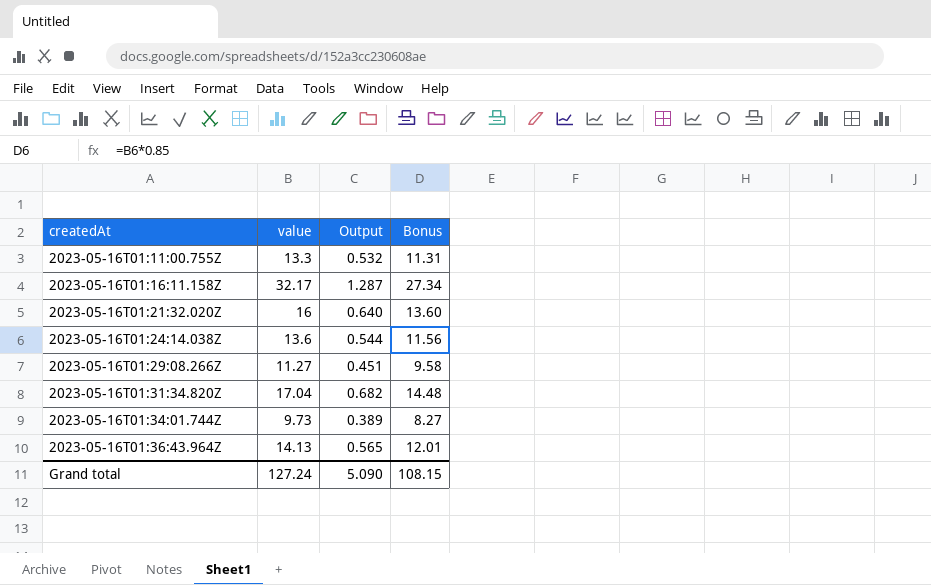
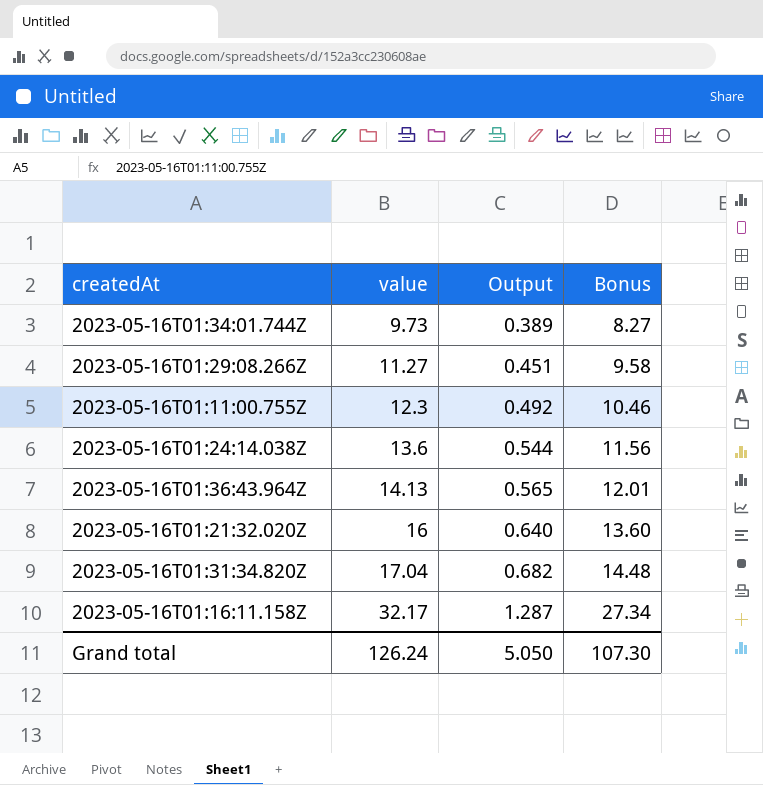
row order: createdAt ascending -> value ascending
2023-05-16T01:11:00.755Z | value: 13.3 -> 12.3
2023-05-16T01:11:00.755Z | Output: 0.532 -> 0.492
2023-05-16T01:11:00.755Z | Bonus: 11.31 -> 10.46
Grand total | value: 127.24 -> 126.24
Grand total | Output: 5.090 -> 5.050
Grand total | Bonus: 108.15 -> 107.30

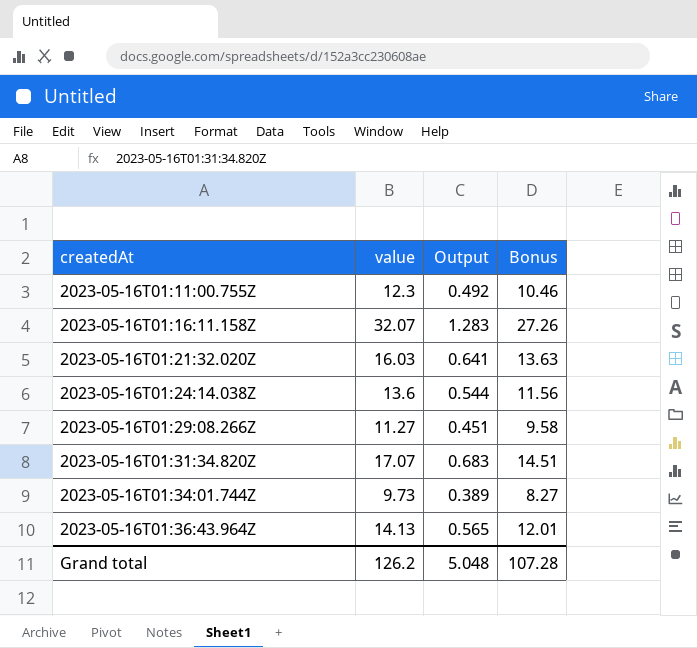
row order: value ascending -> createdAt ascending
2023-05-16T01:16:11.158Z | value: 32.17 -> 32.07
2023-05-16T01:16:11.158Z | Output: 1.287 -> 1.283
2023-05-16T01:16:11.158Z | Bonus: 27.34 -> 27.26
2023-05-16T01:21:32.020Z | value: 16 -> 16.03
2023-05-16T01:21:32.020Z | Output: 0.640 -> 0.641
2023-05-16T01:21:32.020Z | Bonus: 13.60 -> 13.63
2023-05-16T01:31:34.820Z | value: 17.04 -> 17.07
2023-05-16T01:31:34.820Z | Output: 0.682 -> 0.683
2023-05-16T01:31:34.820Z | Bonus: 14.48 -> 14.51
Grand total | value: 126.24 -> 126.2
Grand total | Output: 5.050 -> 5.048
Grand total | Bonus: 107.30 -> 107.28

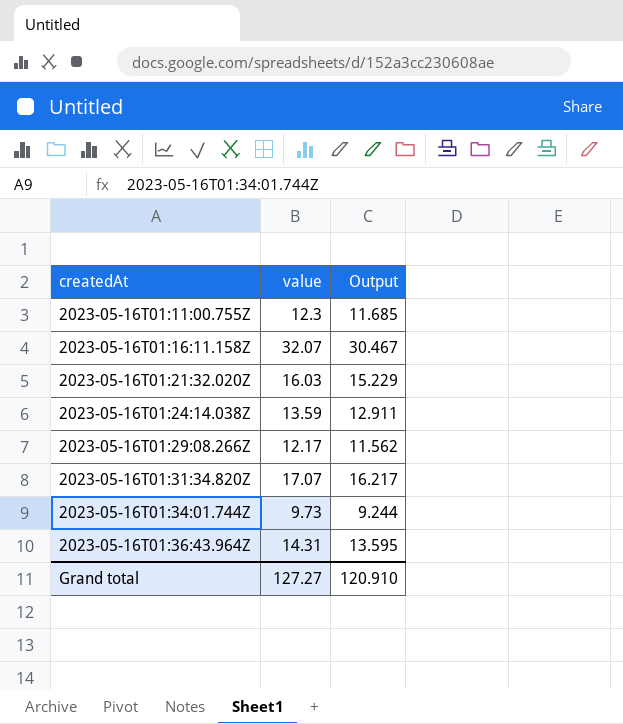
column Bonus | formula: [value] * 0.85 -> none
column Output | formula: [value] * 0.04 -> [value] * 0.95
2023-05-16T01:24:14.038Z | value: 13.6 -> 13.59
2023-05-16T01:29:08.266Z | value: 11.27 -> 12.17
2023-05-16T01:36:43.964Z | value: 14.13 -> 14.31
Grand total | value: 126.2 -> 127.27
Grand total | Output: 5.048 -> 120.910

